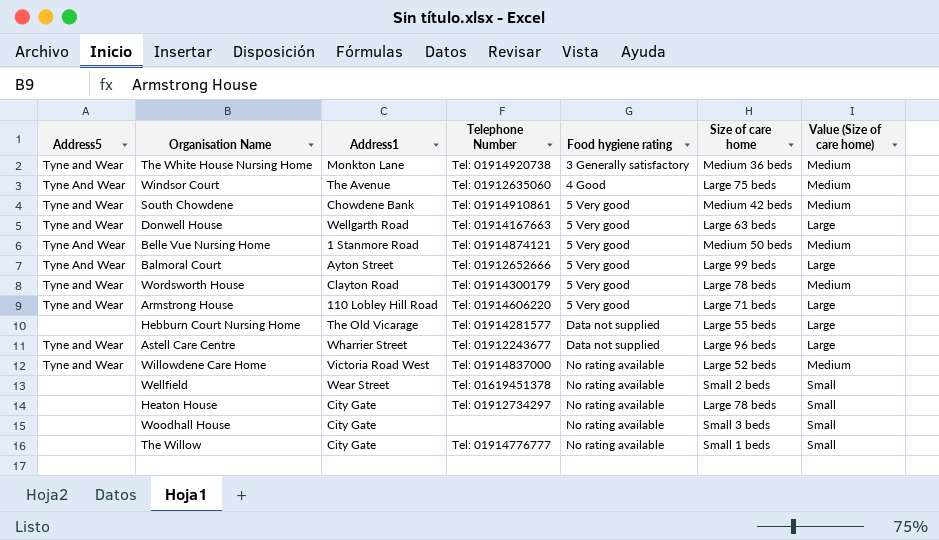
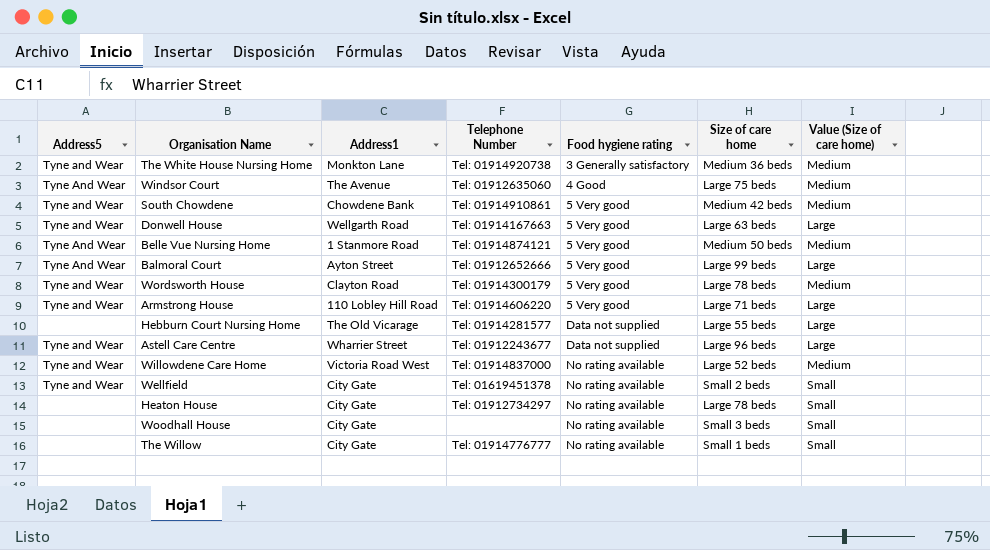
Wellfield | Address5: none -> Tyne and Wear
Wellfield | Address1: Wear Street -> City Gate

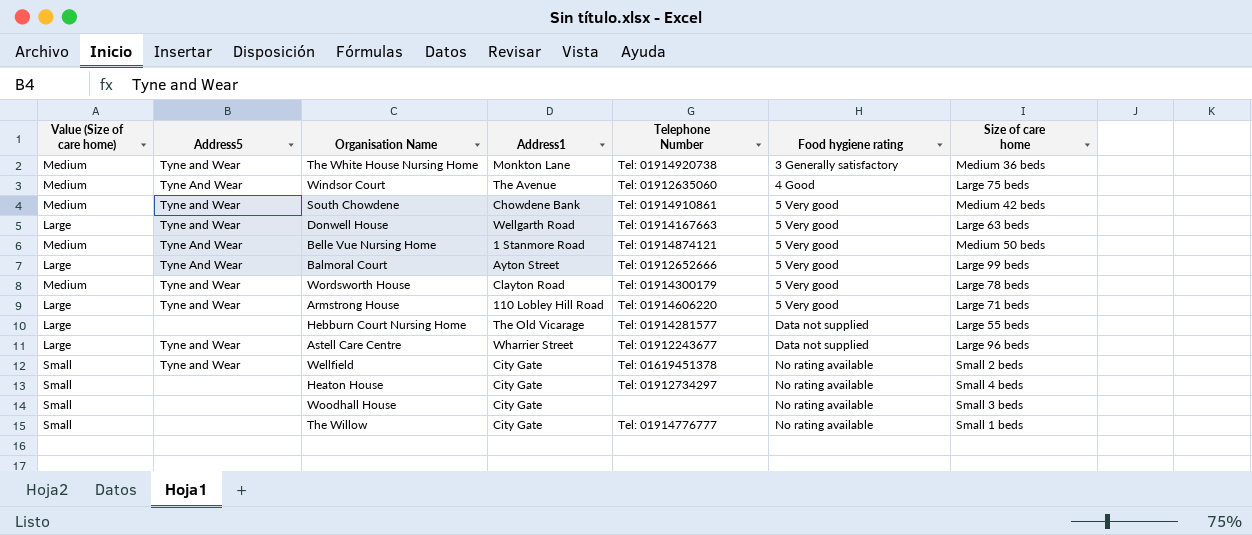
column Value (Size of care home) | position: 7 -> 1
row Willowdene Care Home: Tyne and Wear | Victoria Road West | Tel: 01914837000 | No rating available | Large 52 beds | Medium -> none
Heaton House | Size of care home: Large 78 beds -> Small 4 beds

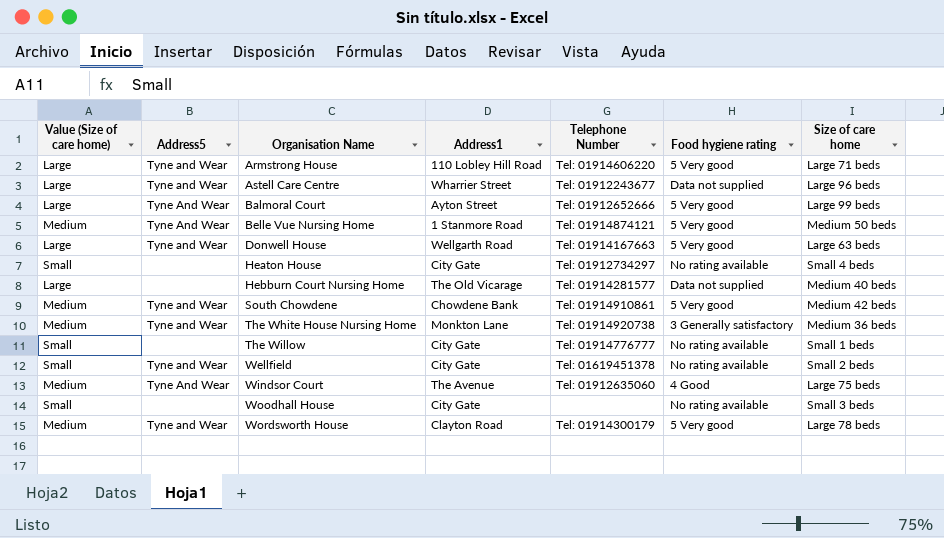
row order: Food hygiene rating ascending -> Organisation Name ascending
Hebburn Court Nursing Home | Size of care home: Large 55 beds -> Medium 40 beds

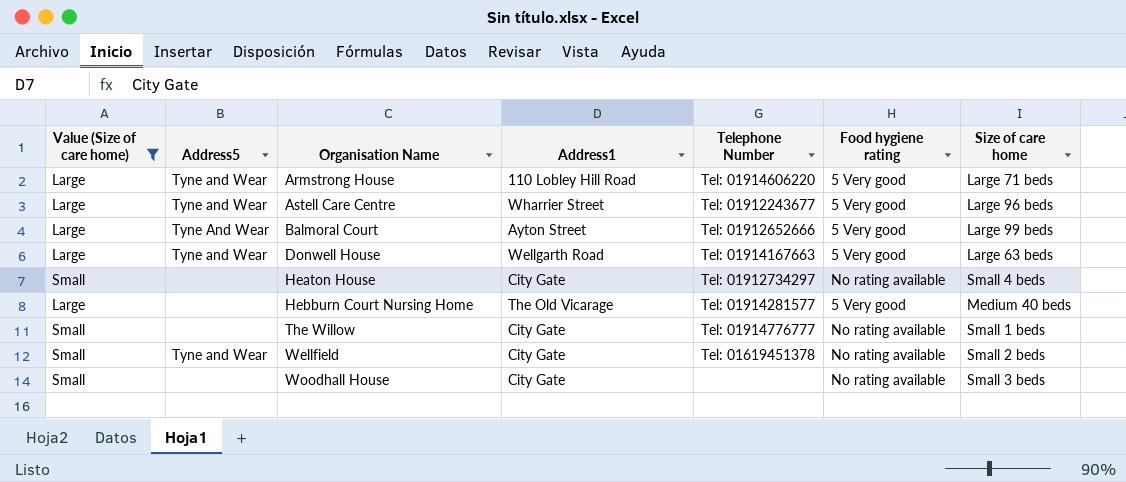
filter: none -> Value (Size of care home) != Medium
Astell Care Centre | Food hygiene rating: Data not supplied -> 5 Very good
Hebburn Court Nursing Home | Food hygiene rating: Data not supplied -> 5 Very good

